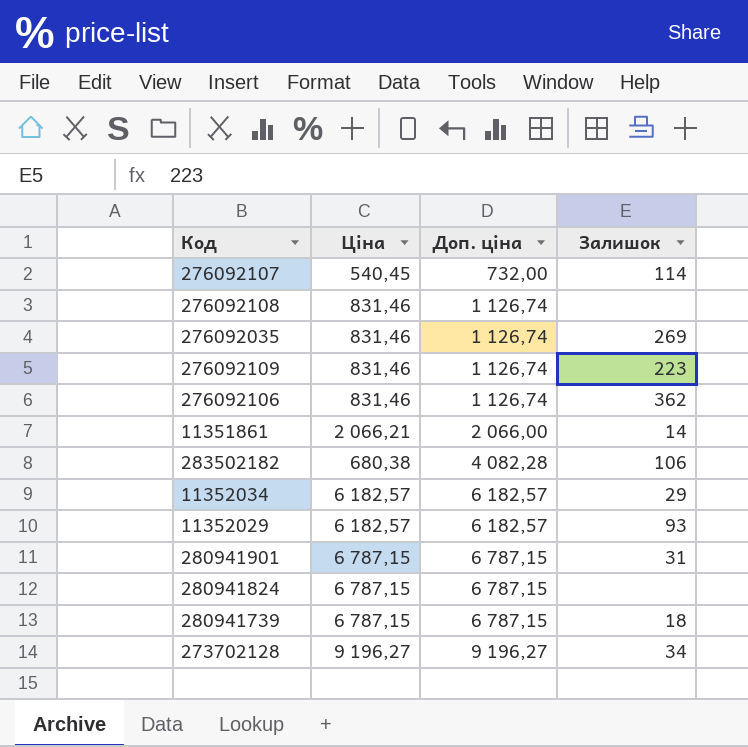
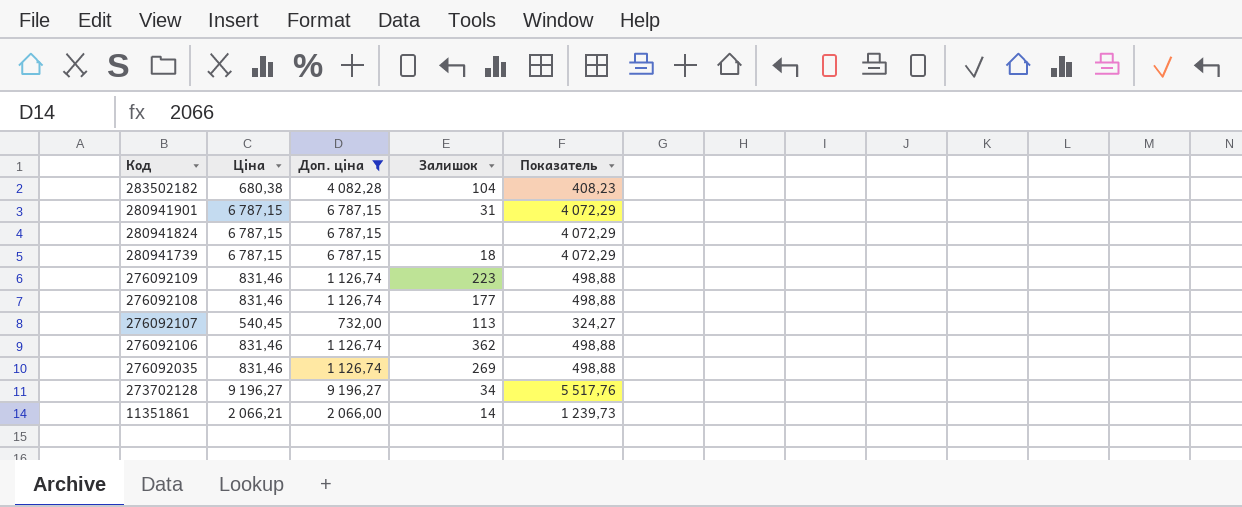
filter: none -> Доп. ціна != 6 182,57
row order: Доп. ціна ascending -> Код descending
column Показатель | formula: none -> [Ціна] * 0,6
283502182 | Залишок: 106 -> 104
276092108 | Залишок: none -> 177
276092107 | Залишок: 114 -> 113

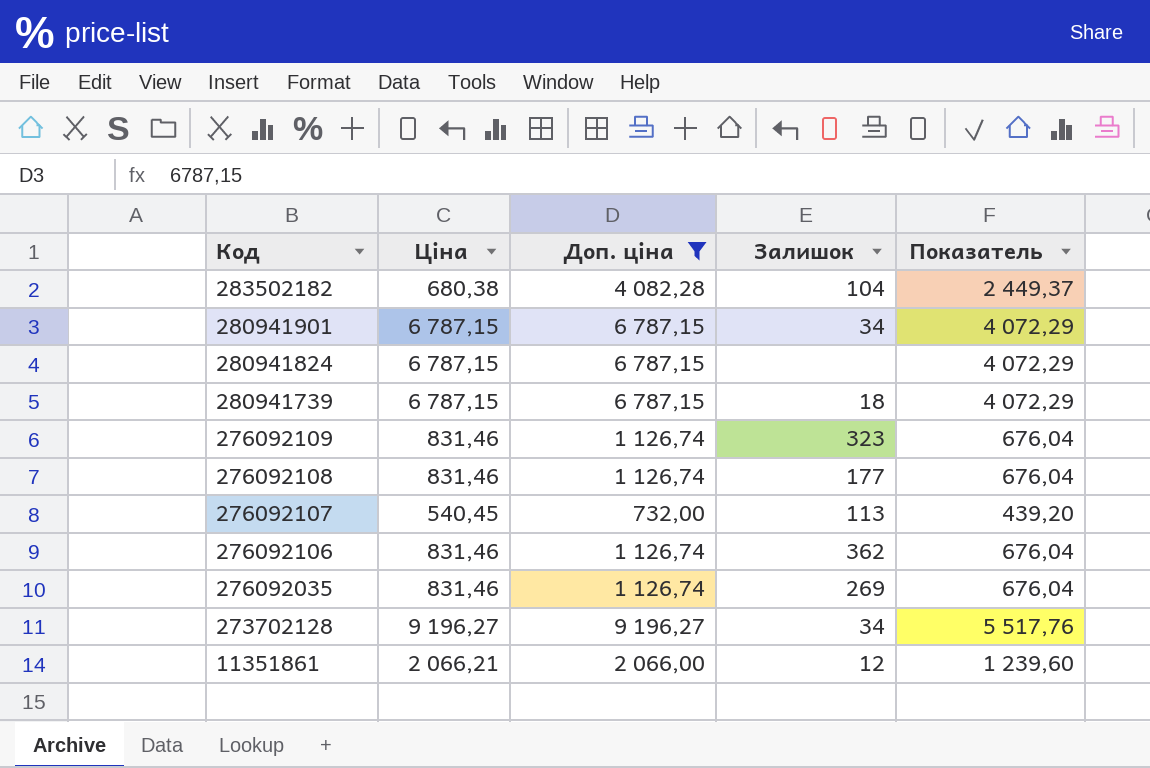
column Показатель | formula: [Ціна] * 0,6 -> [Доп. ціна] * 0,6
280941901 | Залишок: 31 -> 34
276092109 | Залишок: 223 -> 323
11351861 | Залишок: 14 -> 12

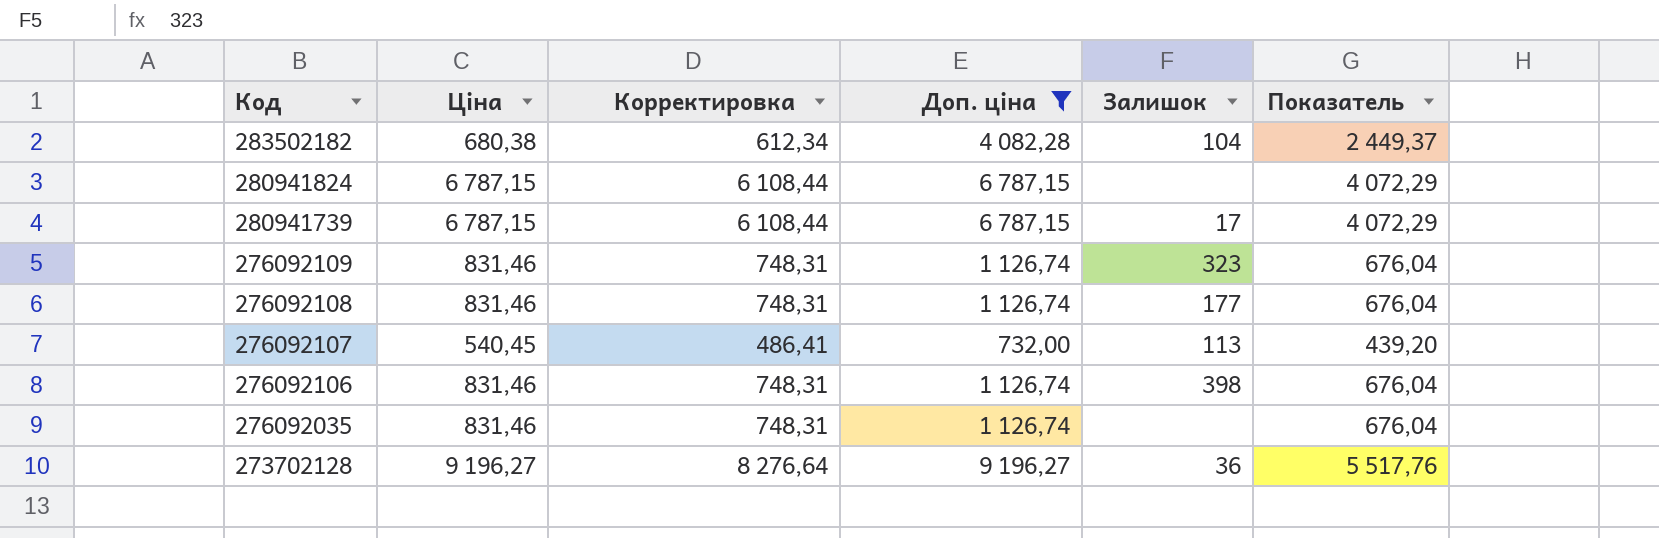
column Корректировка | formula: none -> [Ціна] * 0,9
row 280941901: 6 787,15 | 6 787,15 | 34 | 4 072,29 -> none
row 11351861: 2 066,21 | 2 066,00 | 12 | 1 239,60 -> none
280941739 | Залишок: 18 -> 17
276092106 | Залишок: 362 -> 398
276092035 | Залишок: 269 -> none
273702128 | Залишок: 34 -> 36

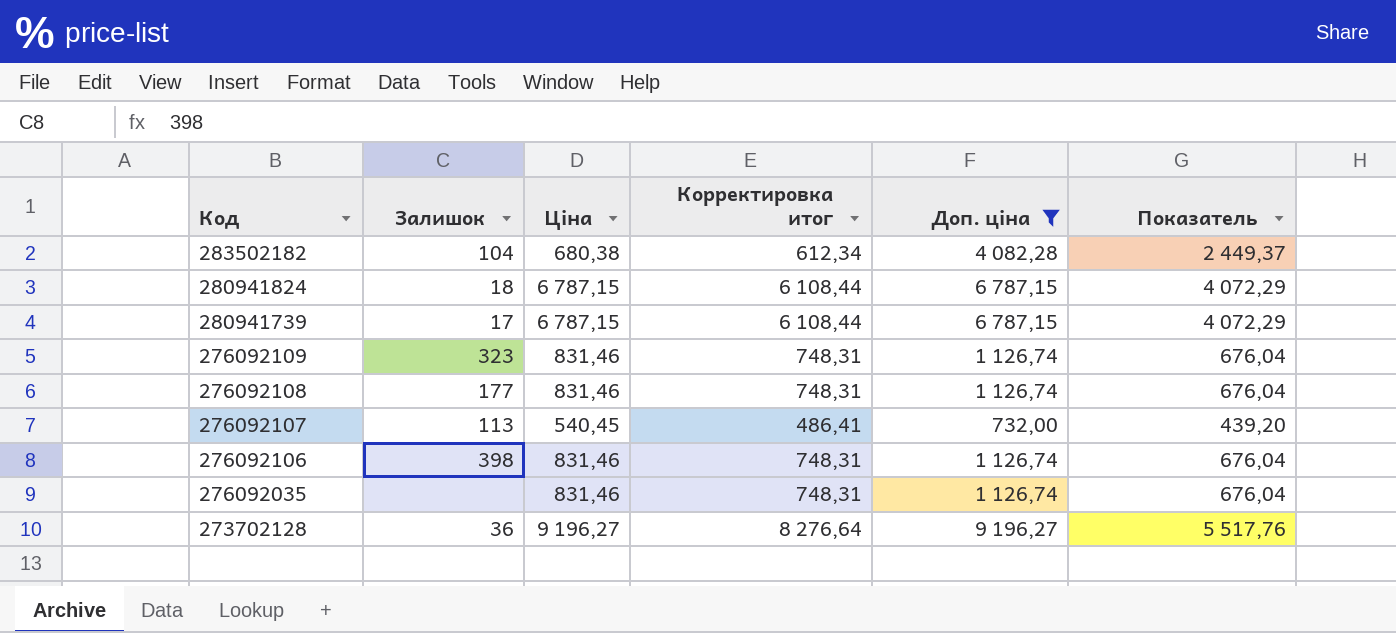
column Залишок | position: 5 -> 2
column name: Корректировка -> Корректировка итог
280941824 | Залишок: none -> 18

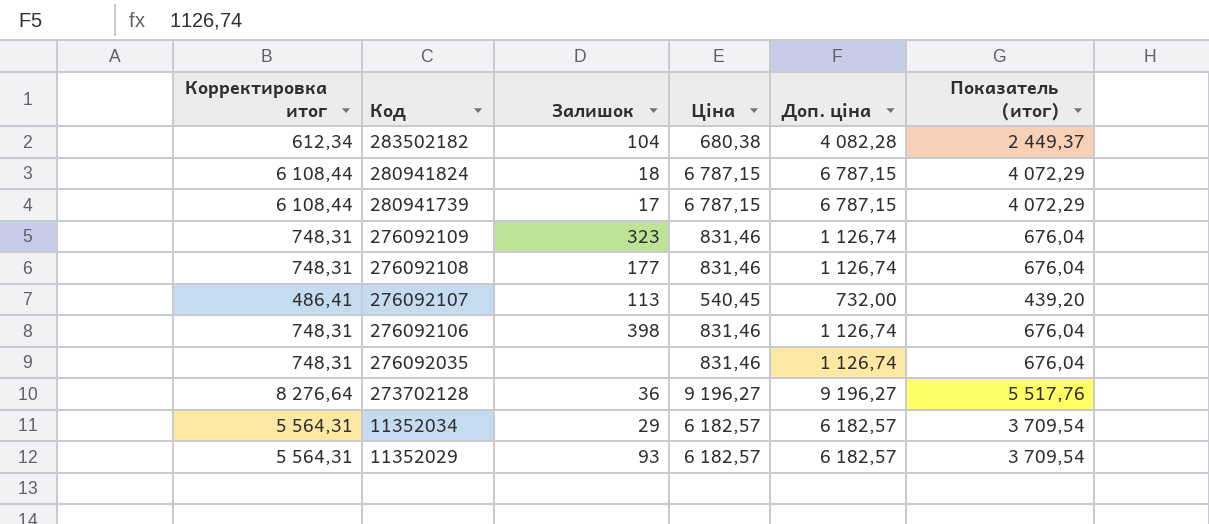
filter: Доп. ціна != 6 182,57 -> none
column Корректировка итог | position: 4 -> 1
column name: Показатель -> Показатель (итог)

